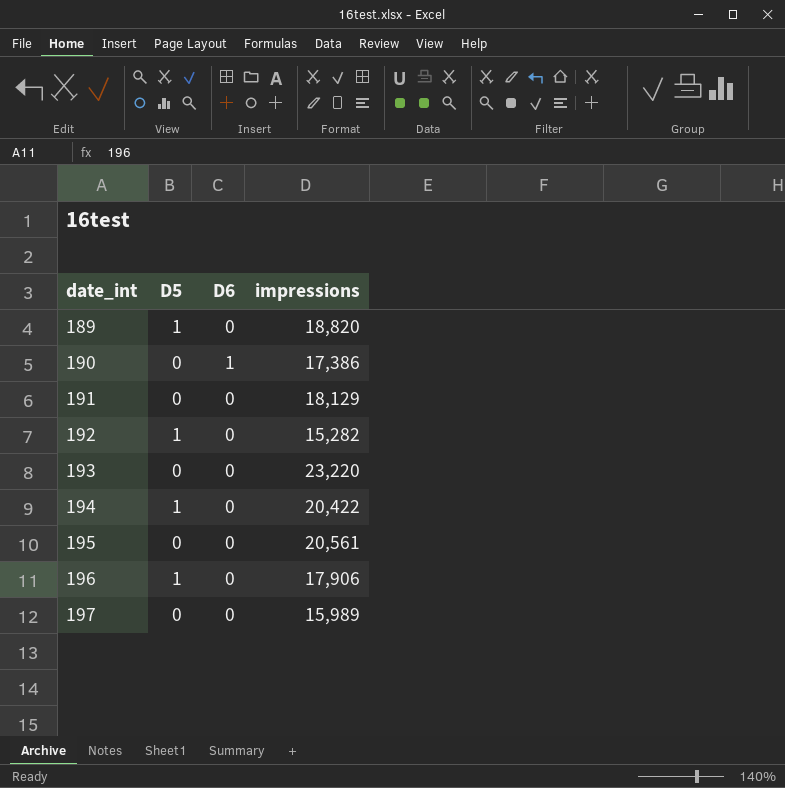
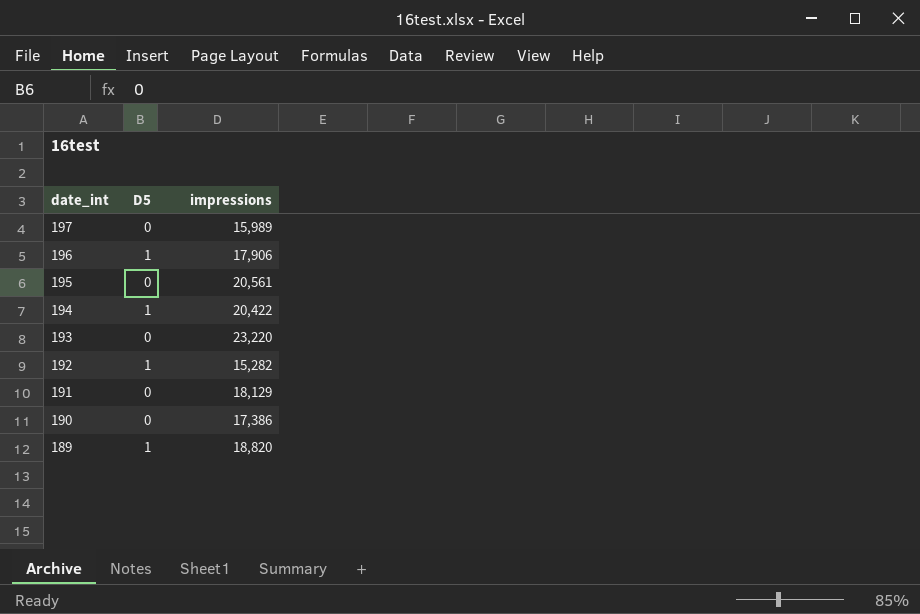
row order: date_int ascending -> date_int descending
column D6 | position: 3 -> none

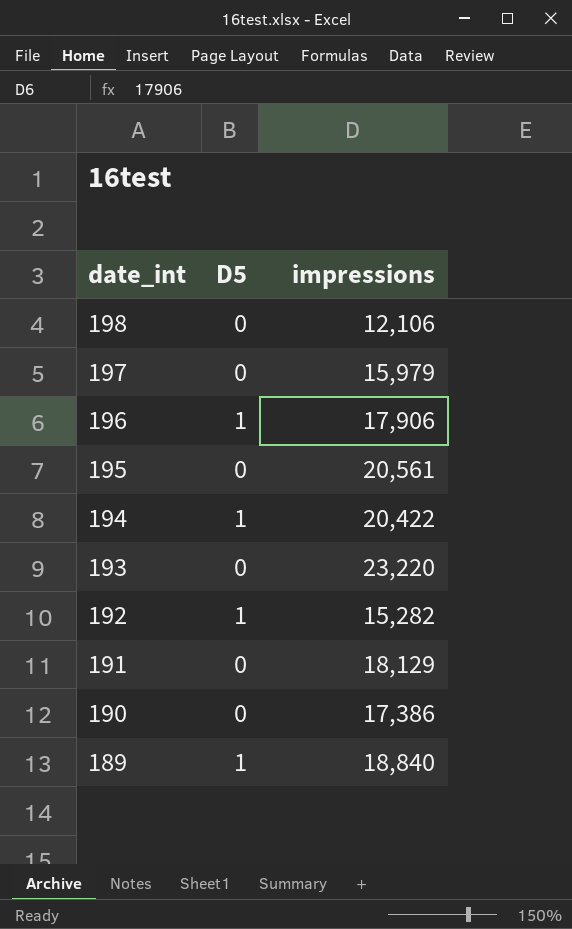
row 198: none -> 0 | 12,106
197 | impressions: 15,989 -> 15,979
189 | impressions: 18,820 -> 18,840

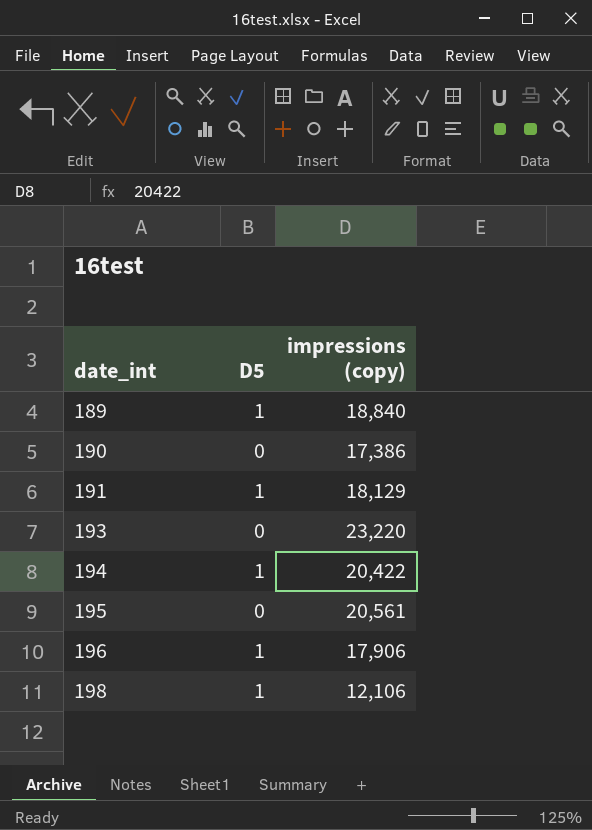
row order: date_int descending -> date_int ascending
column name: impressions -> impressions (copy)
row 197: 0 | 15,979 -> none
row 192: 1 | 15,282 -> none
191 | D5: 0 -> 1
198 | D5: 0 -> 1

